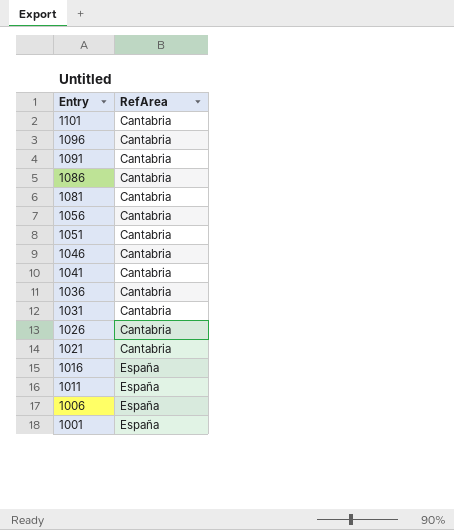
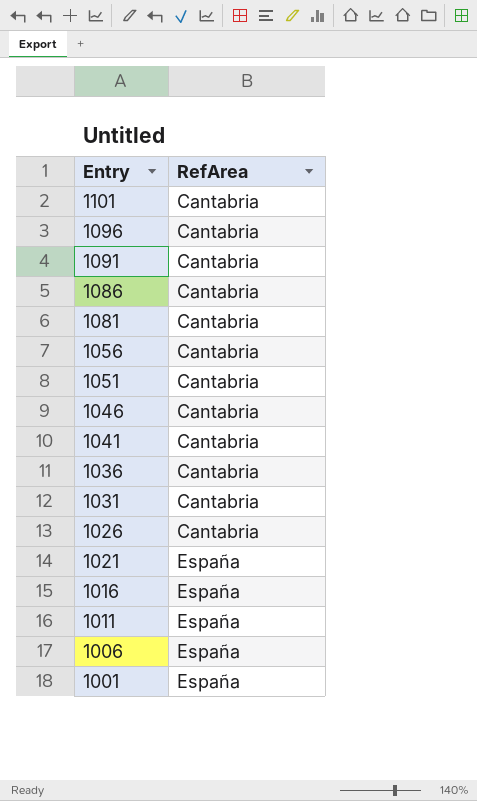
1021 | RefArea: Cantabria -> España

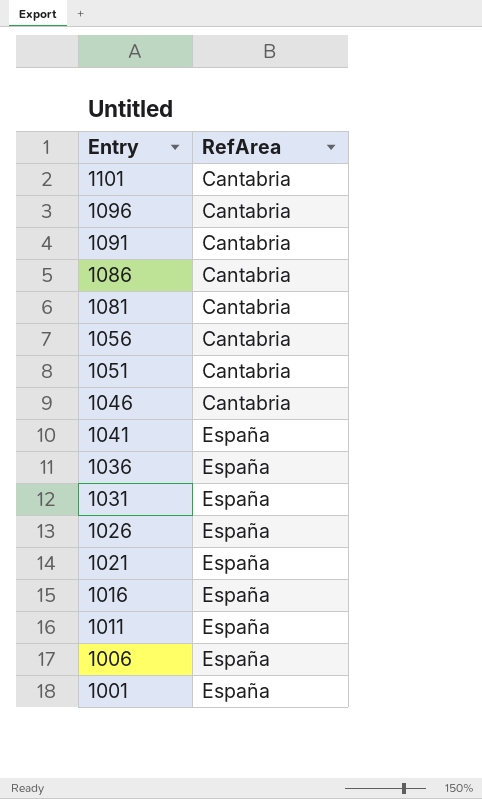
1041 | RefArea: Cantabria -> España
1036 | RefArea: Cantabria -> España
1031 | RefArea: Cantabria -> España
1026 | RefArea: Cantabria -> España

